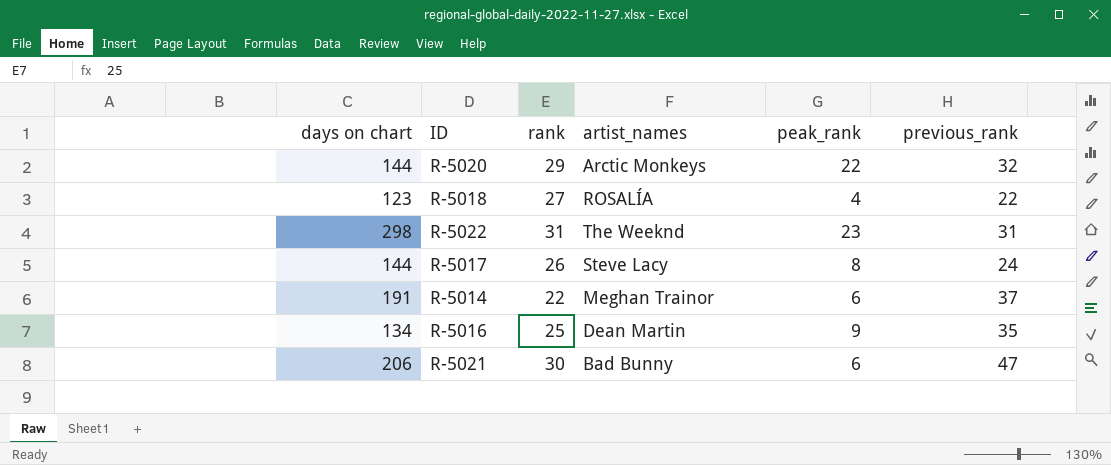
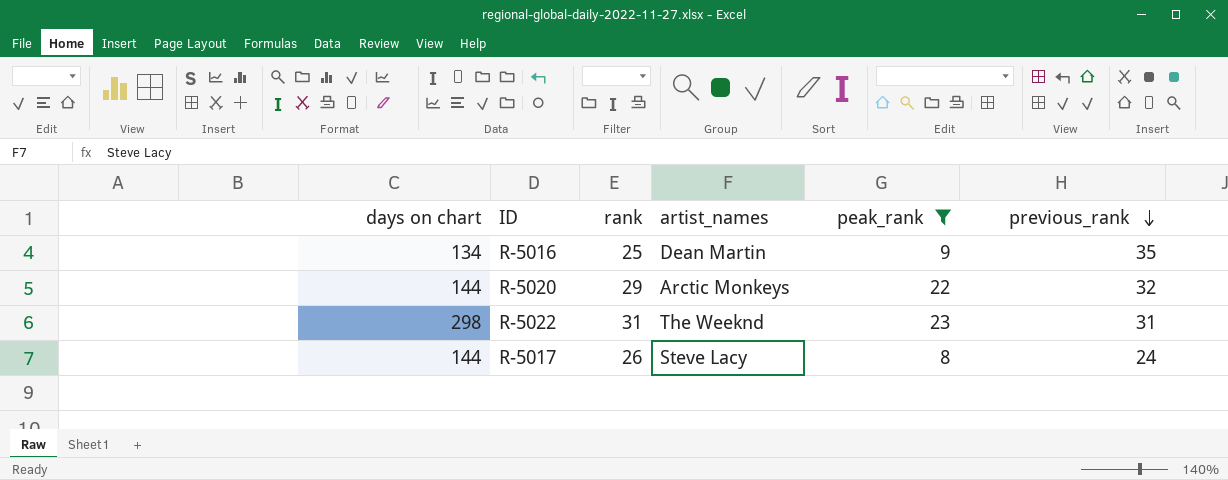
filter: none -> peak_rank >= 8
row order: none -> previous_rank descending

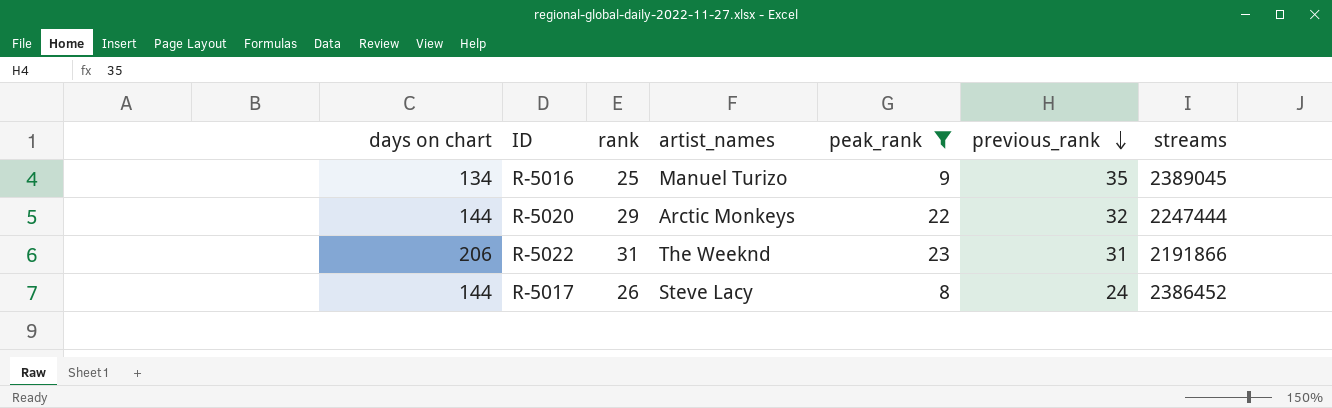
column streams | position: none -> 7
R-5016 | artist_names: Dean Martin -> Manuel Turizo
R-5022 | days on chart: 298 -> 206

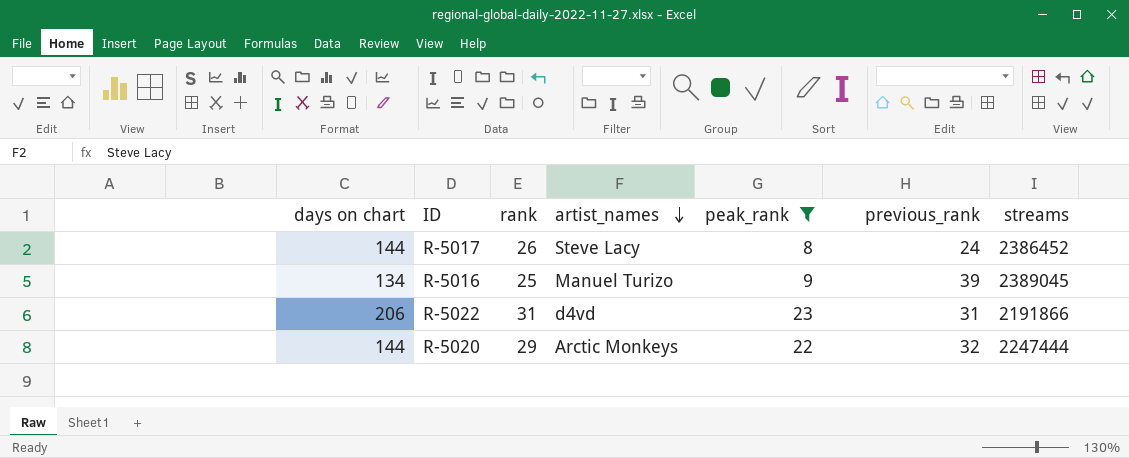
row order: previous_rank descending -> artist_names descending
R-5016 | previous_rank: 35 -> 39
R-5022 | artist_names: The Weeknd -> d4vd

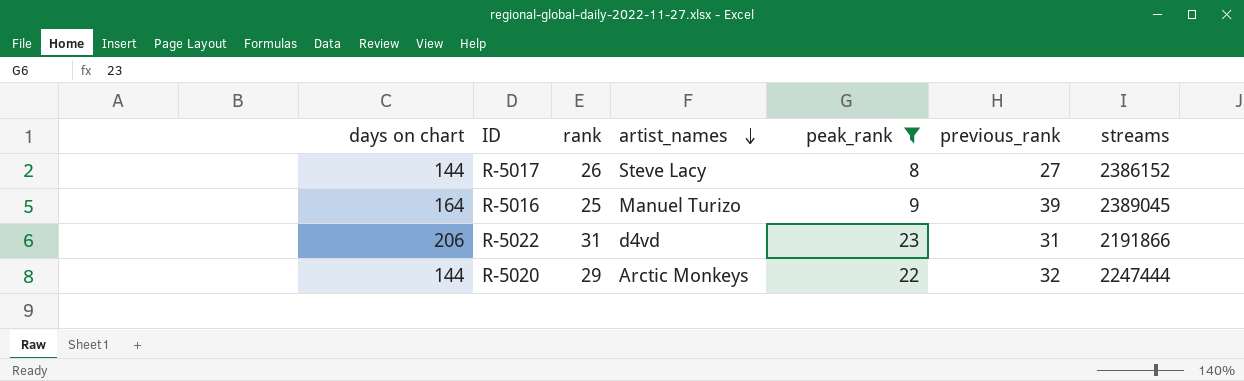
R-5017 | previous_rank: 24 -> 27
R-5017 | streams: 2386452 -> 2386152
R-5016 | days on chart: 134 -> 164

